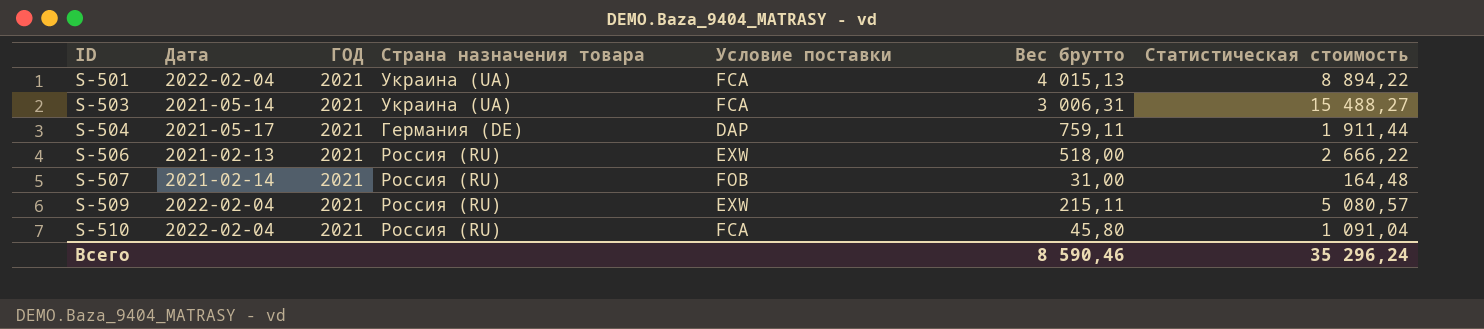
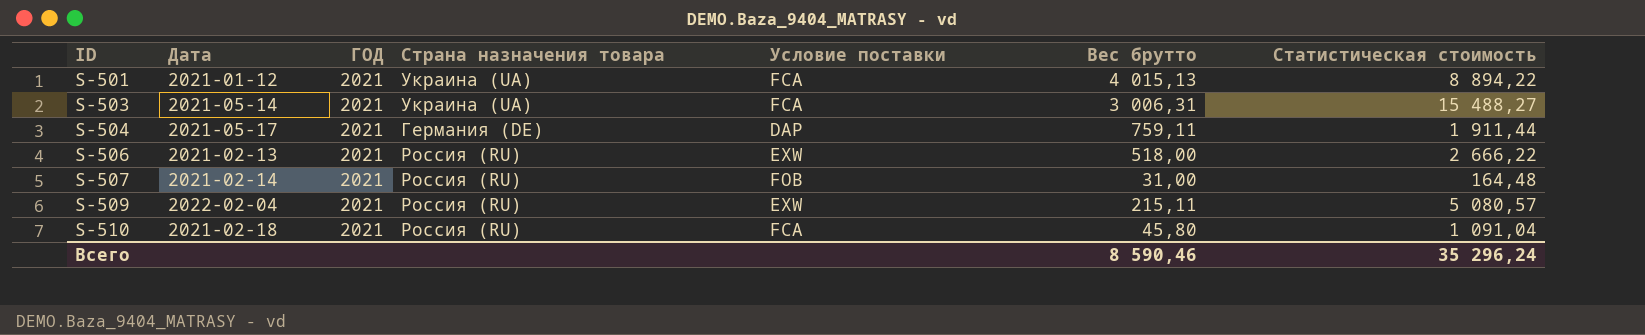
S-501 | Дата: 2022-02-04 -> 2021-01-12
S-510 | Дата: 2022-02-04 -> 2021-02-18

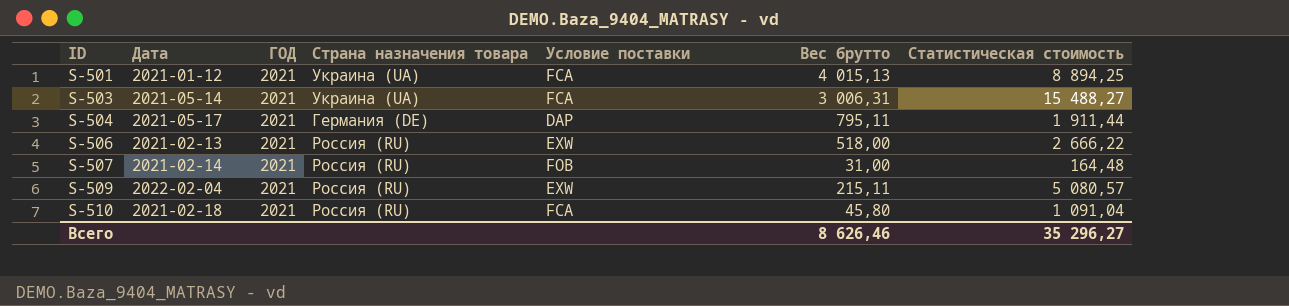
S-501 | Статистическая стоимость: 8 894,22 -> 8 894,25
S-504 | Вес брутто: 759,11 -> 795,11
Всего | Вес брутто: 8 590,46 -> 8 626,46
Всего | Статистическая стоимость: 35 296,24 -> 35 296,27

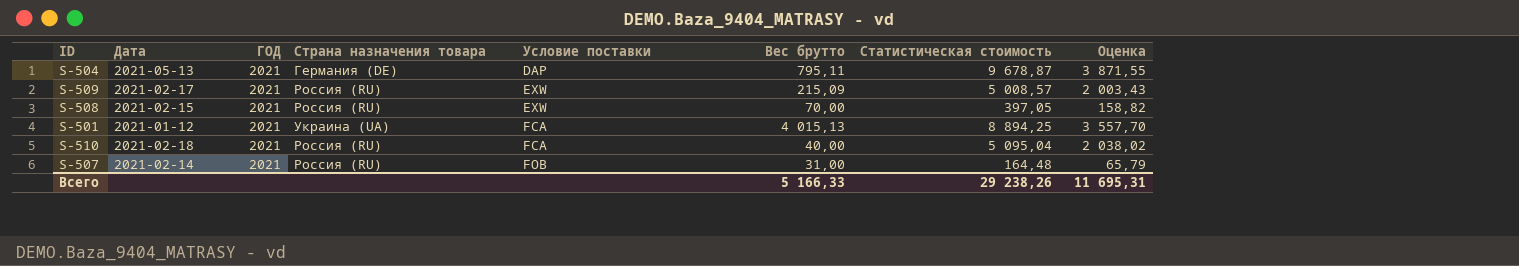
row order: ID ascending -> Условие поставки ascending
column Оценка | formula: none -> [Статистическая стоимость] * 0,4
row S-503: 2021-05-14 | 2021 | Украина (UA) | FCA | 3 006,31 | 15 488,27 -> none
row S-506: 2021-02-13 | 2021 | Россия (RU) | EXW | 518,00 | 2 666,22 -> none
S-504 | Дата: 2021-05-17 -> 2021-05-13
S-504 | Статистическая стоимость: 1 911,44 -> 9 678,87
S-509 | Дата: 2022-02-04 -> 2021-02-17
S-509 | Вес брутто: 215,11 -> 215,09
S-509 | Статистическая стоимость: 5 080,57 -> 5 008,57
row S-508: none -> 2021-02-15 | 2021 | Россия (RU) | EXW | 70,00 | 397,05 | 158,82
S-510 | Вес брутто: 45,80 -> 40,00
S-510 | Статистическая стоимость: 1 091,04 -> 5 095,04
Всего | Вес брутто: 8 626,46 -> 5 166,33
Всего | Статистическая стоимость: 35 296,27 -> 29 238,26

